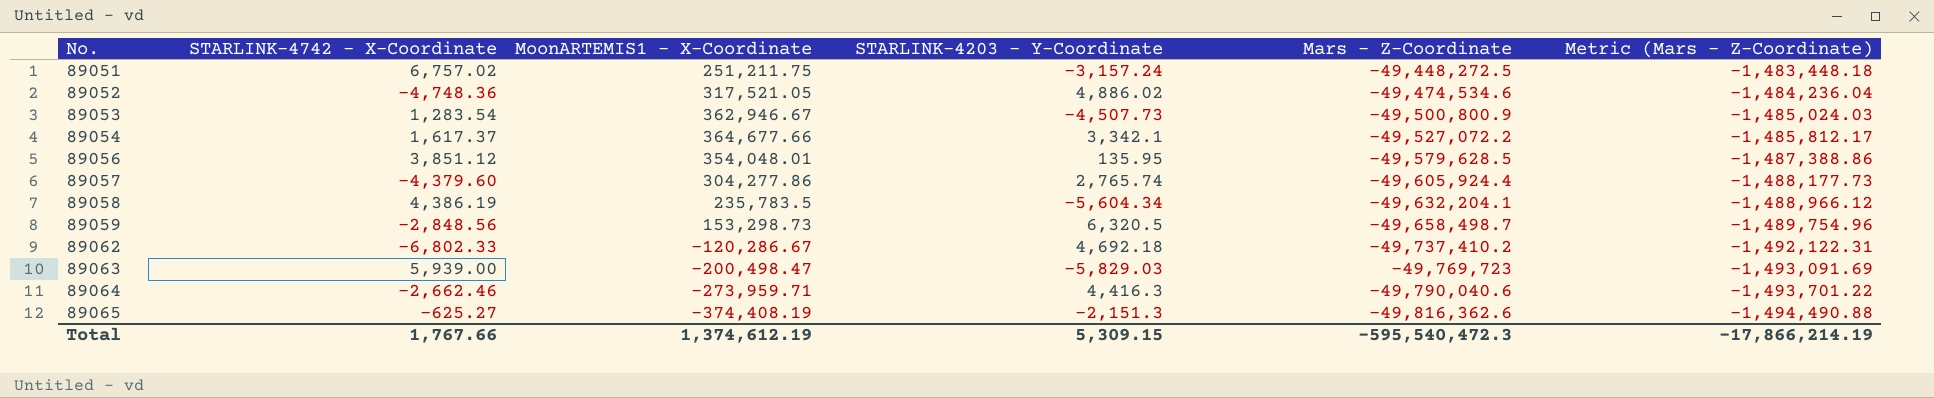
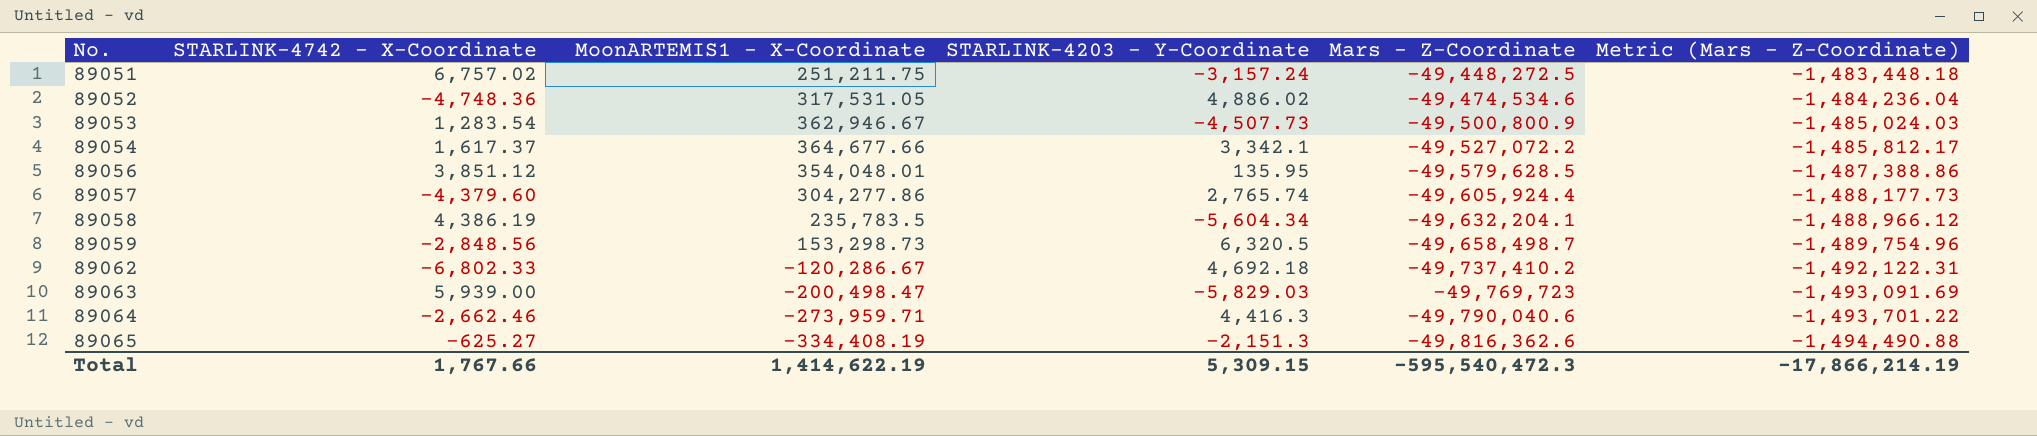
89052 | MoonARTEMIS1 - X-Coordinate: 317,521.05 -> 317,531.05
89065 | MoonARTEMIS1 - X-Coordinate: -374,408.19 -> -334,408.19
Total | MoonARTEMIS1 - X-Coordinate: 1,374,612.19 -> 1,414,622.19

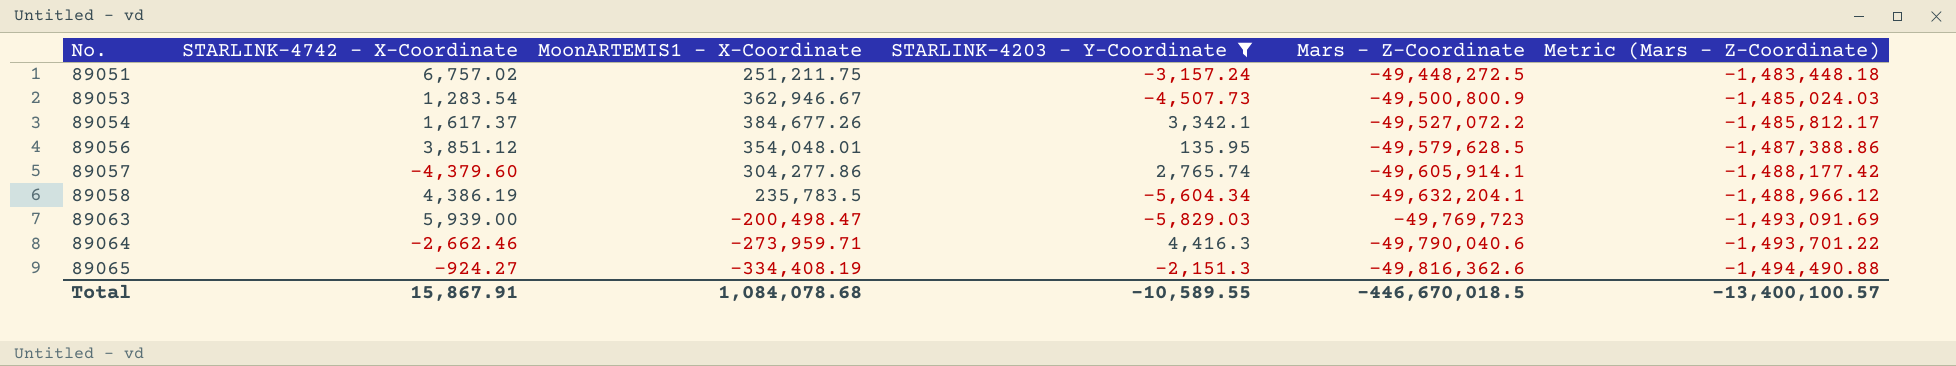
filter: none -> STARLINK-4203 - Y-Coordinate <= 4,416.3
89054 | MoonARTEMIS1 - X-Coordinate: 364,677.66 -> 384,677.26
89057 | Mars - Z-Coordinate: -49,605,924.4 -> -49,605,914.1
89057 | Metric (Mars - Z-Coordinate): -1,488,177.73 -> -1,488,177.42
89065 | STARLINK-4742 - X-Coordinate: -625.27 -> -924.27
Total | STARLINK-4742 - X-Coordinate: 1,767.66 -> 15,867.91
Total | MoonARTEMIS1 - X-Coordinate: 1,414,622.19 -> 1,084,078.68
Total | STARLINK-4203 - Y-Coordinate: 5,309.15 -> -10,589.55
Total | Mars - Z-Coordinate: -595,540,472.3 -> -446,670,018.5
Total | Metric (Mars - Z-Coordinate): -17,866,214.19 -> -13,400,100.57

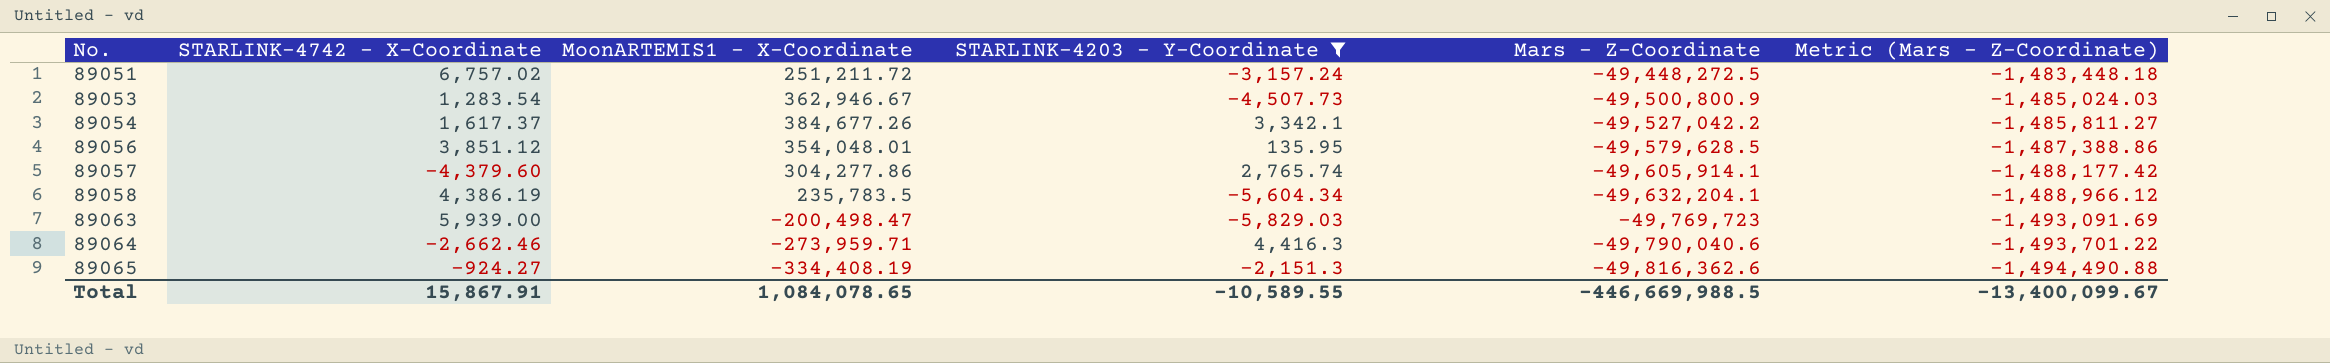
89051 | MoonARTEMIS1 - X-Coordinate: 251,211.75 -> 251,211.72
89054 | Mars - Z-Coordinate: -49,527,072.2 -> -49,527,042.2
89054 | Metric (Mars - Z-Coordinate): -1,485,812.17 -> -1,485,811.27
Total | MoonARTEMIS1 - X-Coordinate: 1,084,078.68 -> 1,084,078.65
Total | Mars - Z-Coordinate: -446,670,018.5 -> -446,669,988.5
Total | Metric (Mars - Z-Coordinate): -13,400,100.57 -> -13,400,099.67

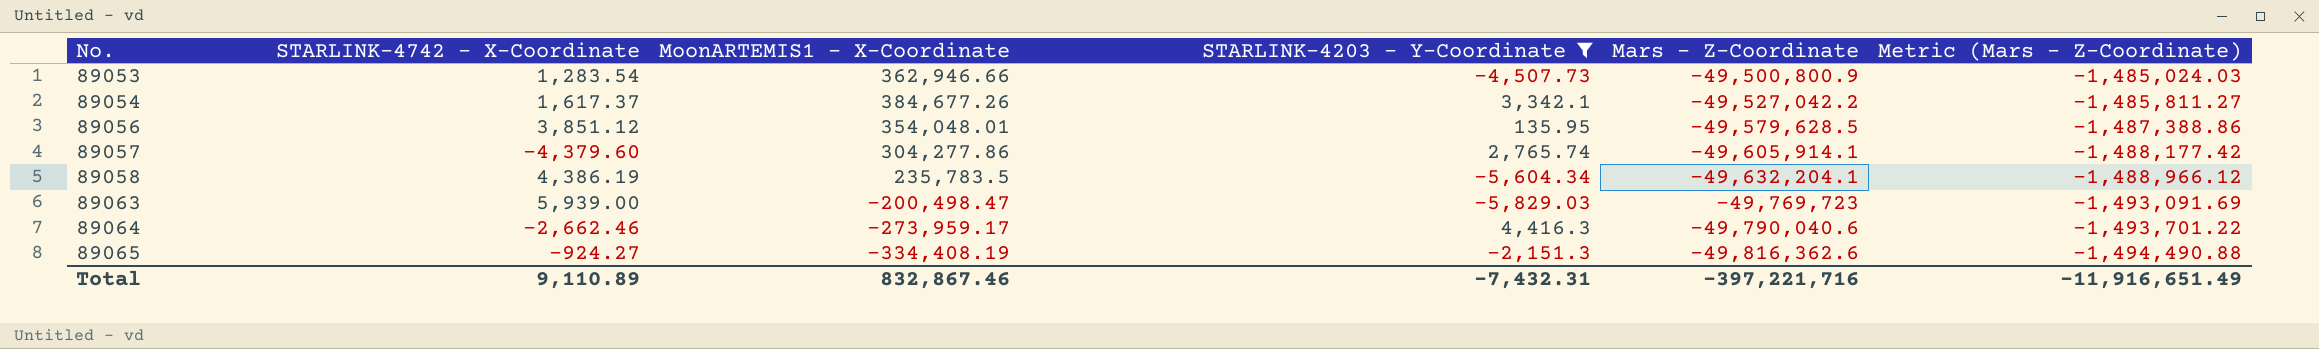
row 89051: 6,757.02 | 251,211.72 | -3,157.24 | -49,448,272.5 | -1,483,448.18 -> none
89053 | MoonARTEMIS1 - X-Coordinate: 362,946.67 -> 362,946.66
89064 | MoonARTEMIS1 - X-Coordinate: -273,959.71 -> -273,959.17
Total | STARLINK-4742 - X-Coordinate: 15,867.91 -> 9,110.89
Total | MoonARTEMIS1 - X-Coordinate: 1,084,078.65 -> 832,867.46
Total | STARLINK-4203 - Y-Coordinate: -10,589.55 -> -7,432.31
Total | Mars - Z-Coordinate: -446,669,988.5 -> -397,221,716
Total | Metric (Mars - Z-Coordinate): -13,400,099.67 -> -11,916,651.49

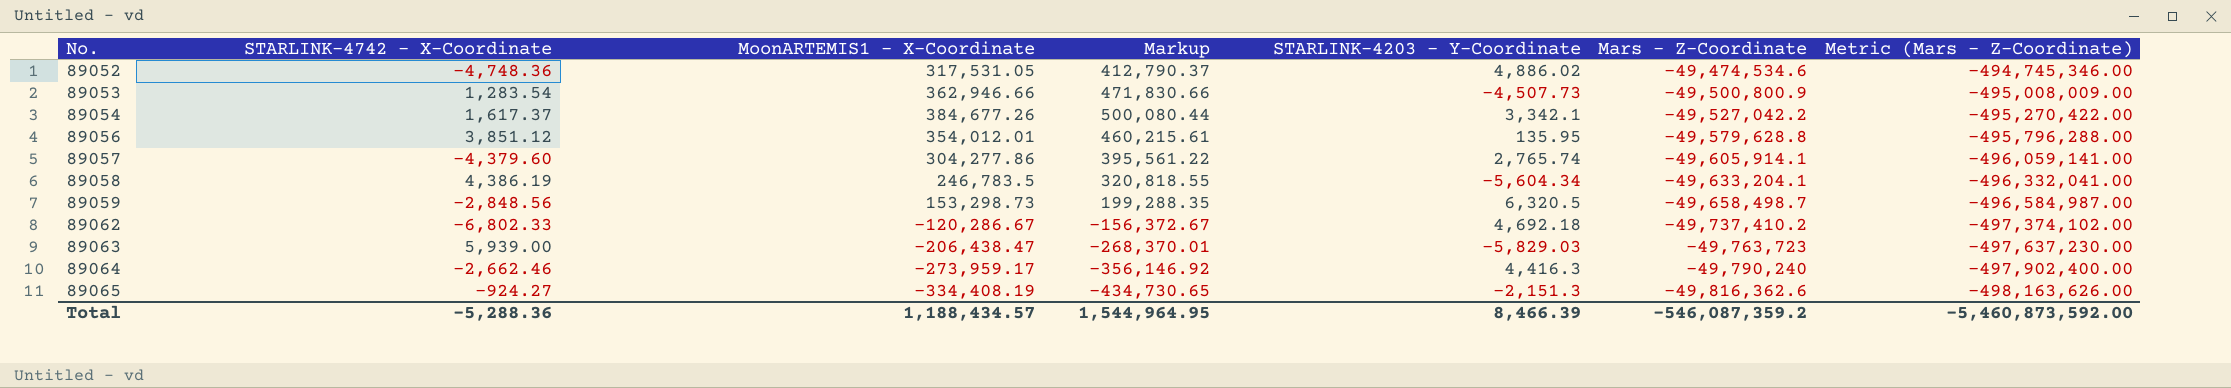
filter: STARLINK-4203 - Y-Coordinate <= 4,416.3 -> none
column Markup | formula: none -> [MoonARTEMIS1 - X-Coordinate] * 1.3
column Metric (Mars - Z-Coordinate) | formula: [Mars - Z-Coordinate] * 0.03 -> [Mars - Z-Coordinate] * 10
89056 | MoonARTEMIS1 - X-Coordinate: 354,048.01 -> 354,012.01
89056 | Mars - Z-Coordinate: -49,579,628.5 -> -49,579,628.8
89058 | MoonARTEMIS1 - X-Coordinate: 235,783.5 -> 246,783.5
89058 | Mars - Z-Coordinate: -49,632,204.1 -> -49,633,204.1
89063 | MoonARTEMIS1 - X-Coordinate: -200,498.47 -> -206,438.47
89063 | Mars - Z-Coordinate: -49,769,723 -> -49,763,723
89064 | Mars - Z-Coordinate: -49,790,040.6 -> -49,790,240
Total | STARLINK-4742 - X-Coordinate: 9,110.89 -> -5,288.36
Total | MoonARTEMIS1 - X-Coordinate: 832,867.46 -> 1,188,434.57
Total | STARLINK-4203 - Y-Coordinate: -7,432.31 -> 8,466.39
Total | Mars - Z-Coordinate: -397,221,716 -> -546,087,359.2
Total | Metric (Mars - Z-Coordinate): -11,916,651.49 -> -5,460,873,592.00

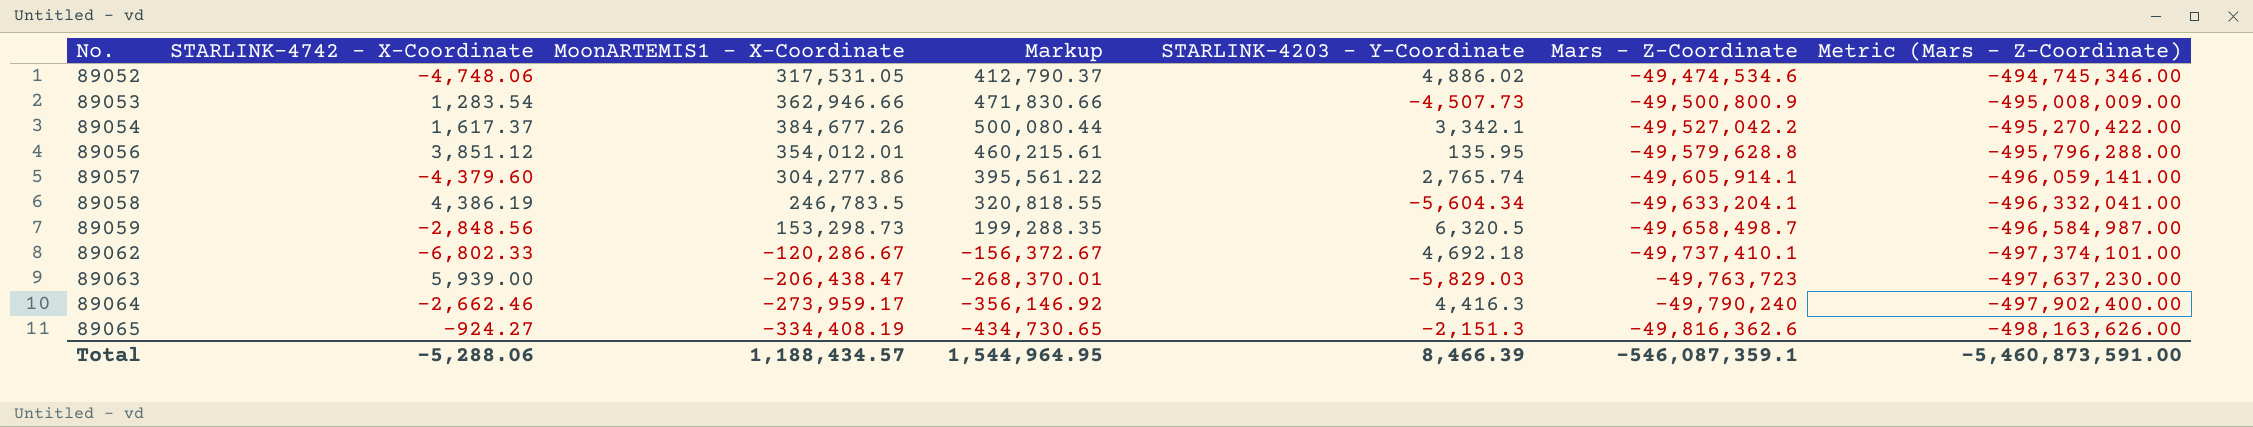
89052 | STARLINK-4742 - X-Coordinate: -4,748.36 -> -4,748.06
89062 | Mars - Z-Coordinate: -49,737,410.2 -> -49,737,410.1
89062 | Metric (Mars - Z-Coordinate): -497,374,102.00 -> -497,374,101.00
Total | STARLINK-4742 - X-Coordinate: -5,288.36 -> -5,288.06
Total | Mars - Z-Coordinate: -546,087,359.2 -> -546,087,359.1
Total | Metric (Mars - Z-Coordinate): -5,460,873,592.00 -> -5,460,873,591.00

